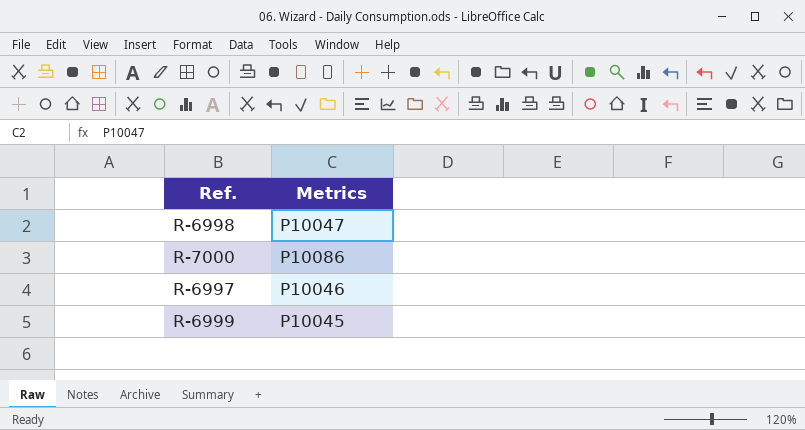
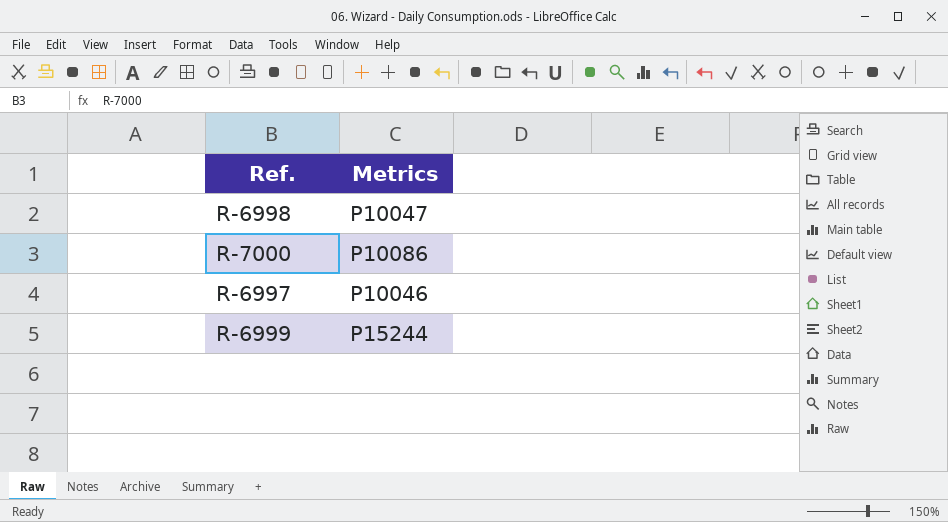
R-6999 | Metrics: P10045 -> P15244

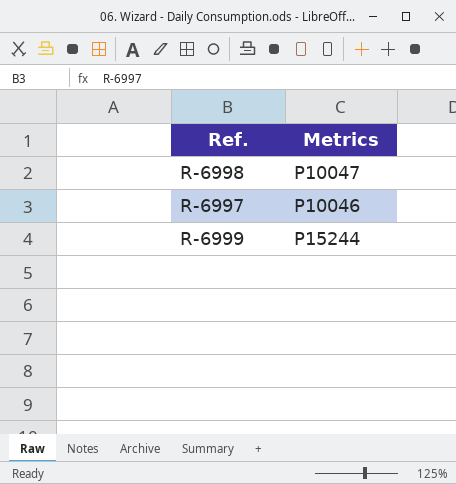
row R-7000: P10086 -> none

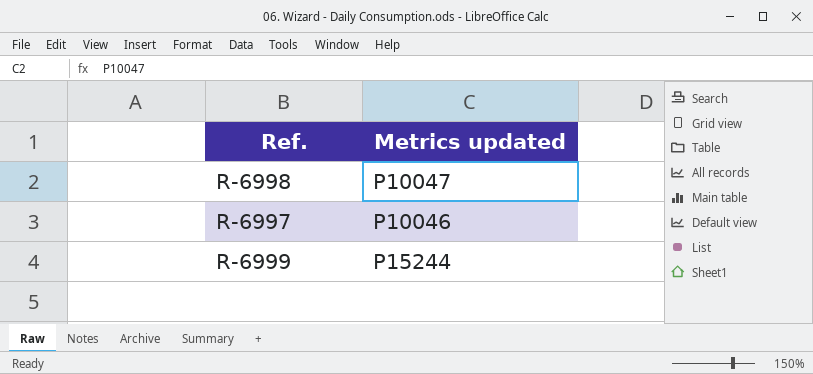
column name: Metrics -> Metrics updated

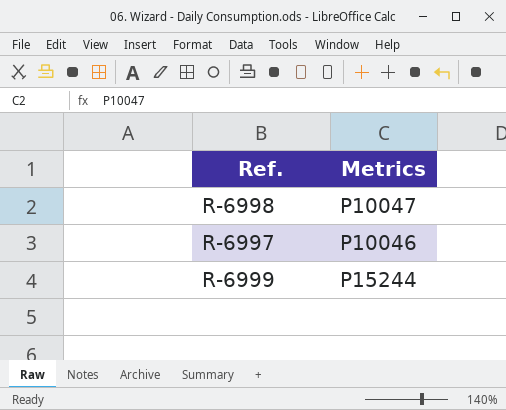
column name: Metrics updated -> Metrics

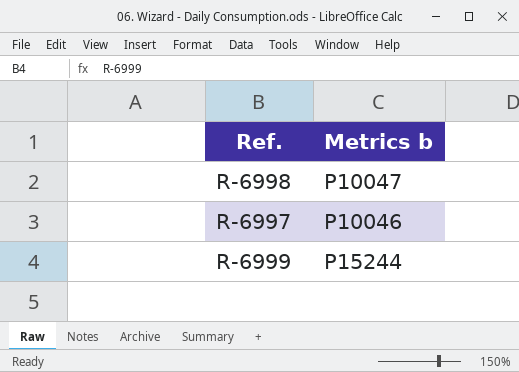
column name: Metrics -> Metrics b

